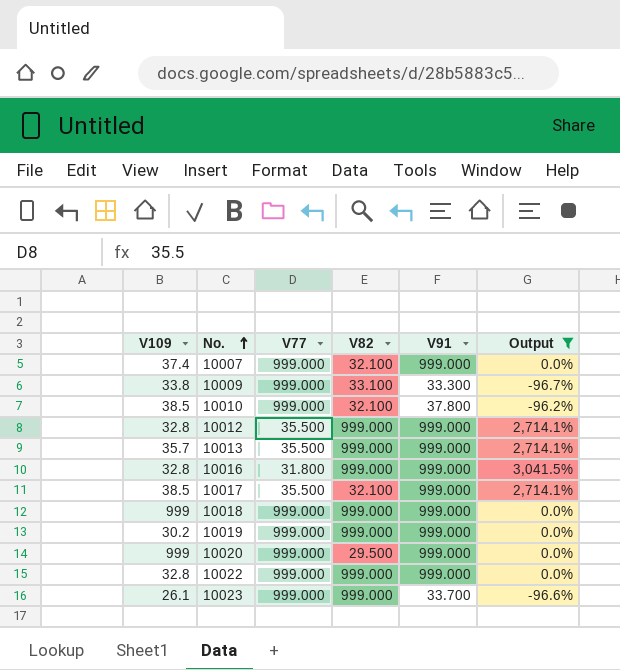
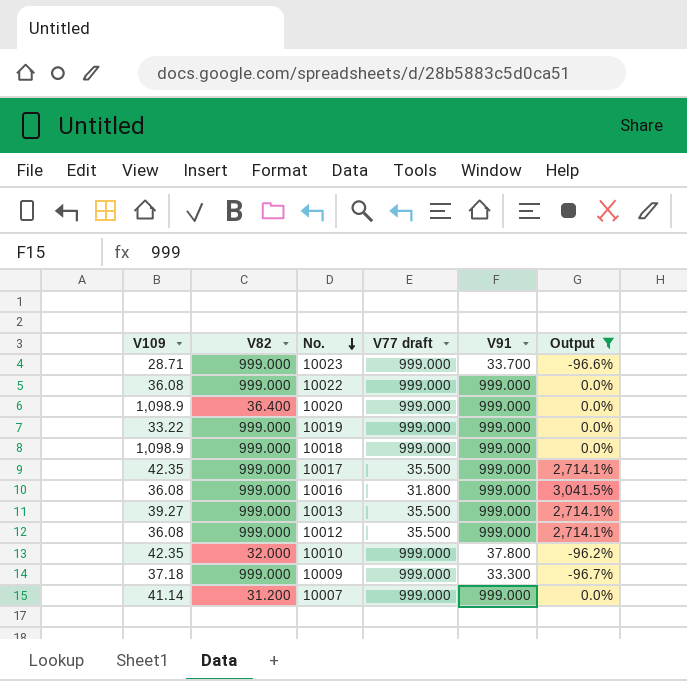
row order: No. ascending -> No. descending
column V82 | position: 4 -> 2
column name: V77 -> V77 draft
10023 | V109: 26.1 -> 28.71
10022 | V109: 32.8 -> 36.08
10020 | V109: 999 -> 1,098.9
10020 | V82: 29.500 -> 36.400
10019 | V109: 30.2 -> 33.22
10018 | V109: 999 -> 1,098.9
10017 | V109: 38.5 -> 42.35
10017 | V82: 32.100 -> 999.000
10016 | V109: 32.8 -> 36.08
10013 | V109: 35.7 -> 39.27
10012 | V109: 32.8 -> 36.08
10010 | V109: 38.5 -> 42.35
10010 | V82: 32.100 -> 32.000
10009 | V109: 33.8 -> 37.18
10009 | V82: 33.100 -> 999.000
10007 | V109: 37.4 -> 41.14
10007 | V82: 32.100 -> 31.200

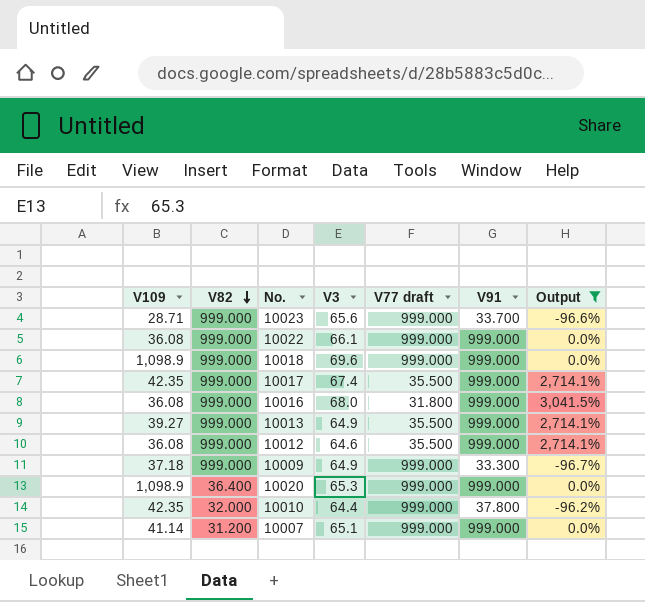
row order: No. descending -> V82 descending
column V3 | position: none -> 4
row 10019: 33.22 | 999.000 | 999.000 | 999.000 | 0.0% -> none

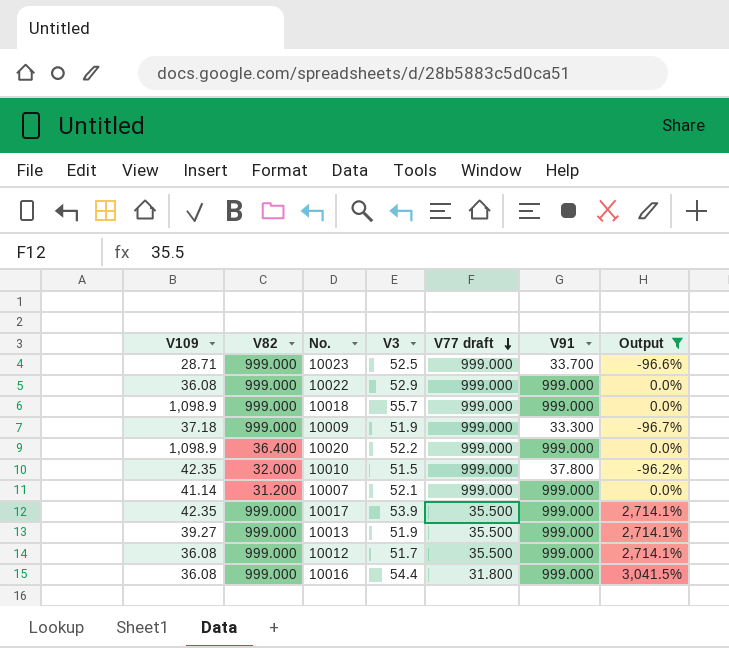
row order: V82 descending -> V77 draft descending
10023 | V3: 65.6 -> 52.5
10022 | V3: 66.1 -> 52.9
10018 | V3: 69.6 -> 55.7
10009 | V3: 64.9 -> 51.9
10020 | V3: 65.3 -> 52.2
10010 | V3: 64.4 -> 51.5
10007 | V3: 65.1 -> 52.1
10017 | V3: 67.4 -> 53.9
10013 | V3: 64.9 -> 51.9
10012 | V3: 64.6 -> 51.7
10016 | V3: 68.0 -> 54.4

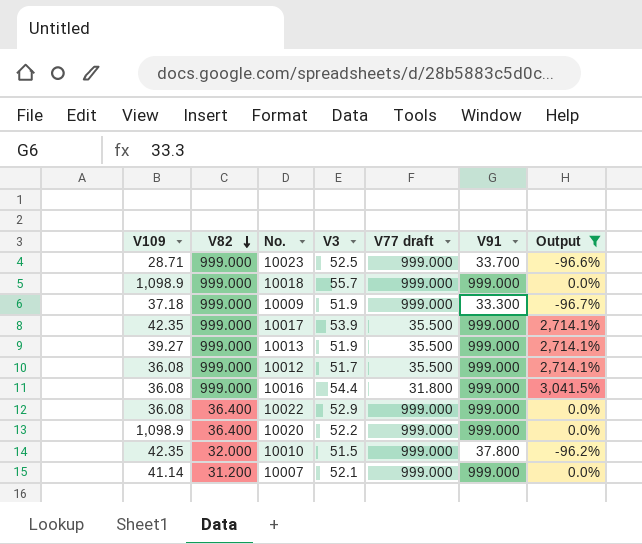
row order: V77 draft descending -> V82 descending
10022 | V82: 999.000 -> 36.400

